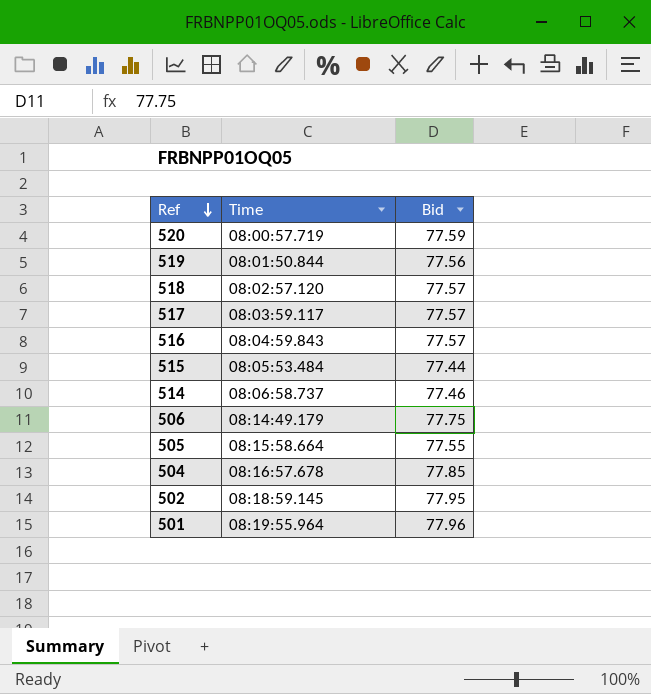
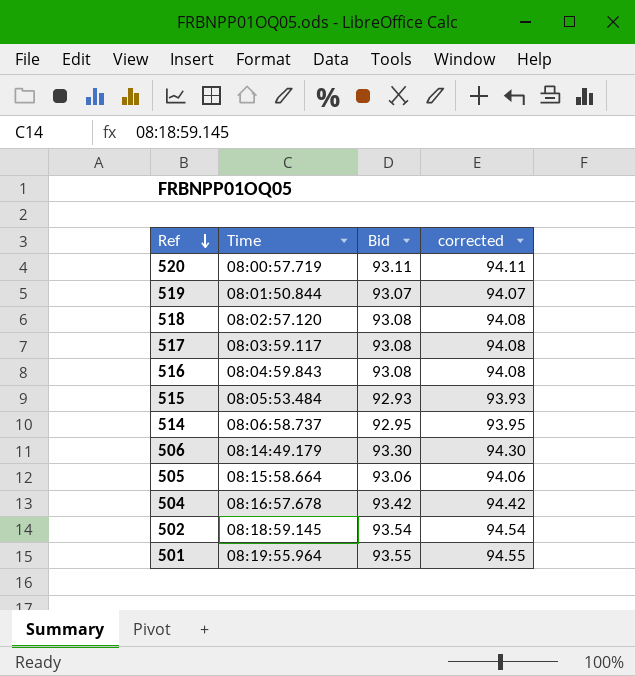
column corrected | formula: none -> [Bid] + 1
520 | Bid: 77.59 -> 93.11
519 | Bid: 77.56 -> 93.07
518 | Bid: 77.57 -> 93.08
517 | Bid: 77.57 -> 93.08
516 | Bid: 77.57 -> 93.08
515 | Bid: 77.44 -> 92.93
514 | Bid: 77.46 -> 92.95
506 | Bid: 77.75 -> 93.30
505 | Bid: 77.55 -> 93.06
504 | Bid: 77.85 -> 93.42
502 | Bid: 77.95 -> 93.54
501 | Bid: 77.96 -> 93.55

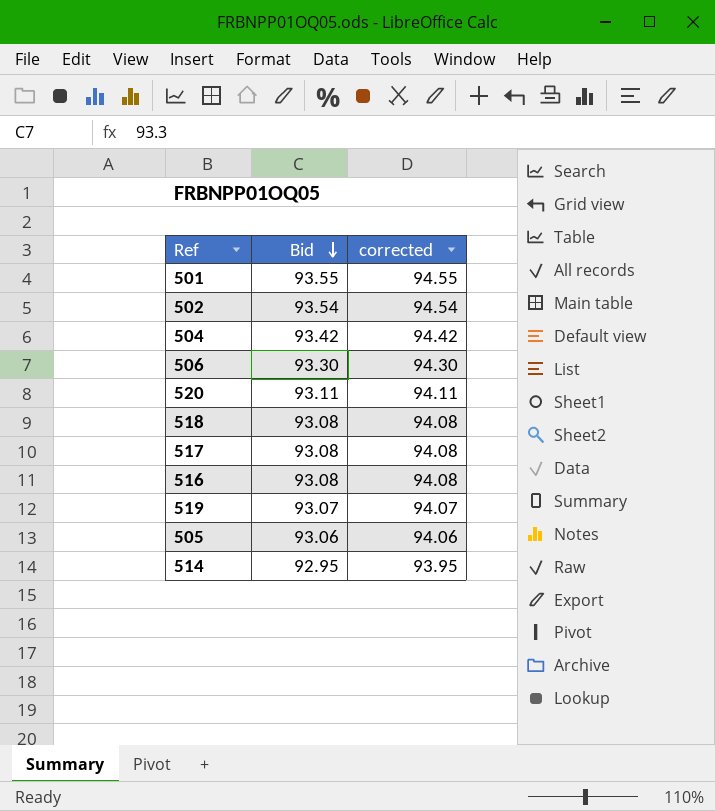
row order: Ref descending -> Bid descending
column Time | position: 2 -> none
row 515: 08:05:53.484 | 92.93 | 93.93 -> none

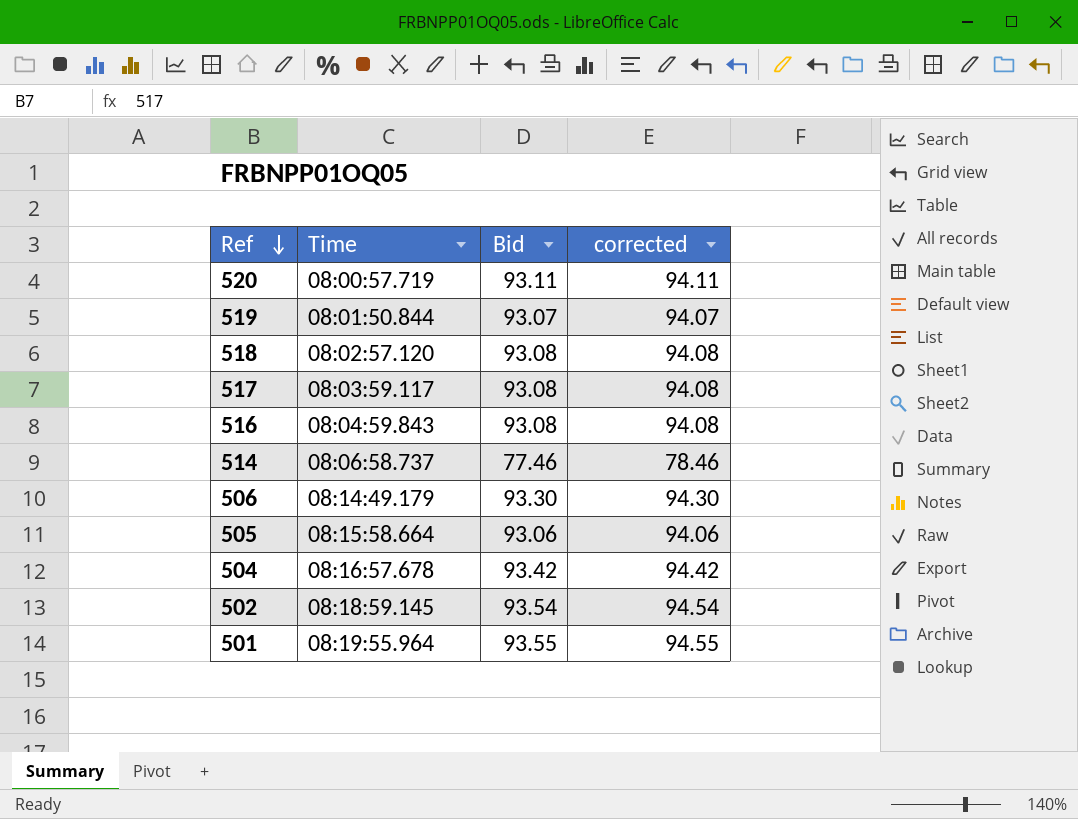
row order: Bid descending -> Ref descending
column Time | position: none -> 2
514 | Bid: 92.95 -> 77.46
514 | corrected: 93.95 -> 78.46

